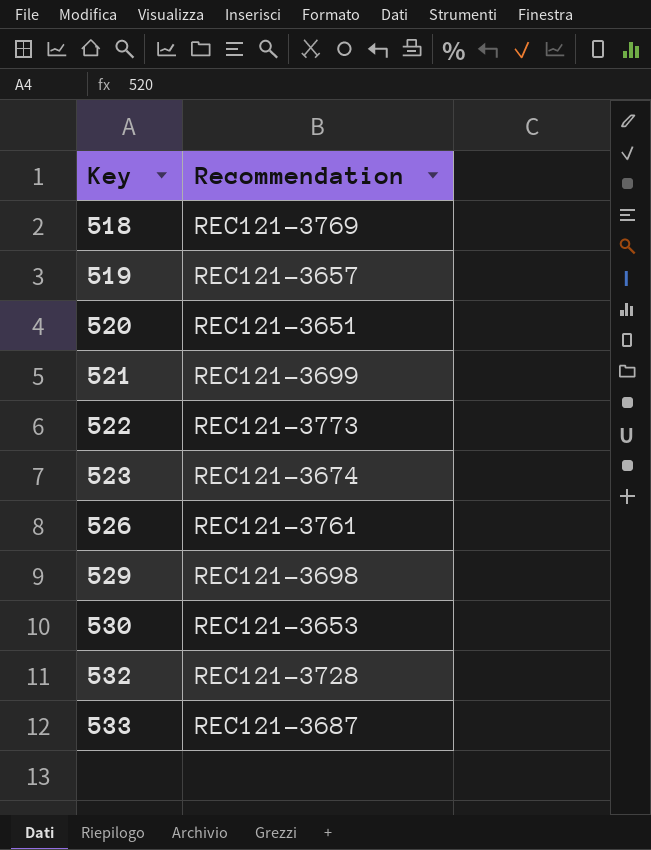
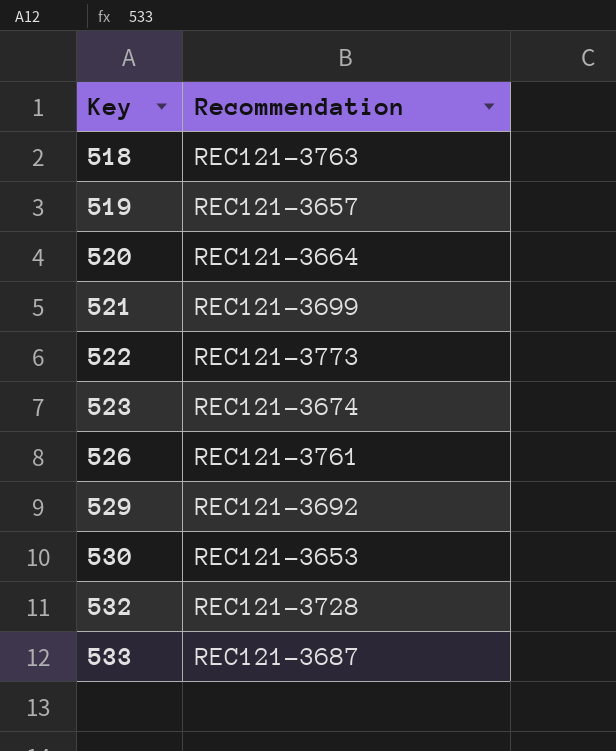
518 | Recommendation: REC121-3769 -> REC121-3763
520 | Recommendation: REC121-3651 -> REC121-3664
529 | Recommendation: REC121-3698 -> REC121-3692

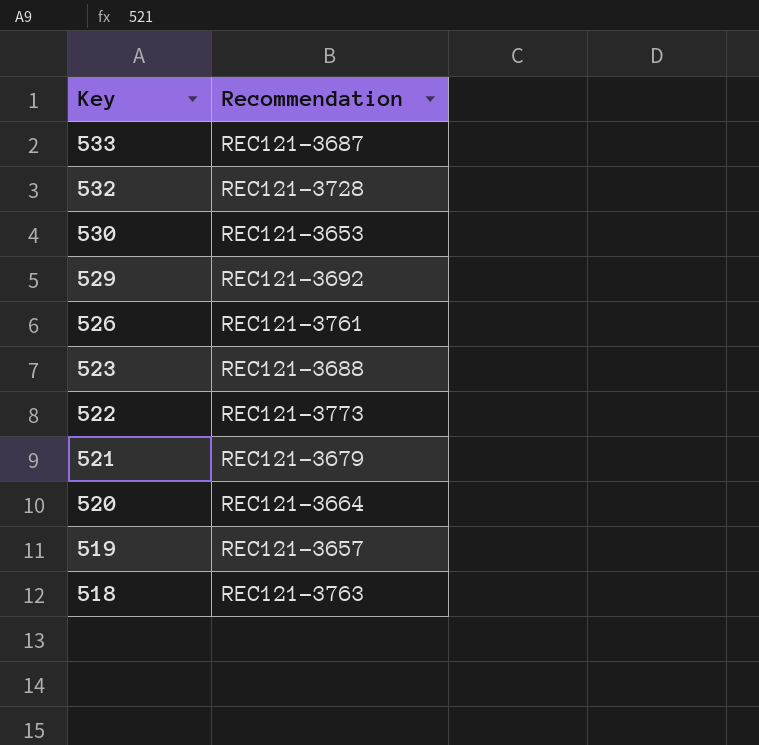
row order: Key ascending -> Key descending
523 | Recommendation: REC121-3674 -> REC121-3688
521 | Recommendation: REC121-3699 -> REC121-3679

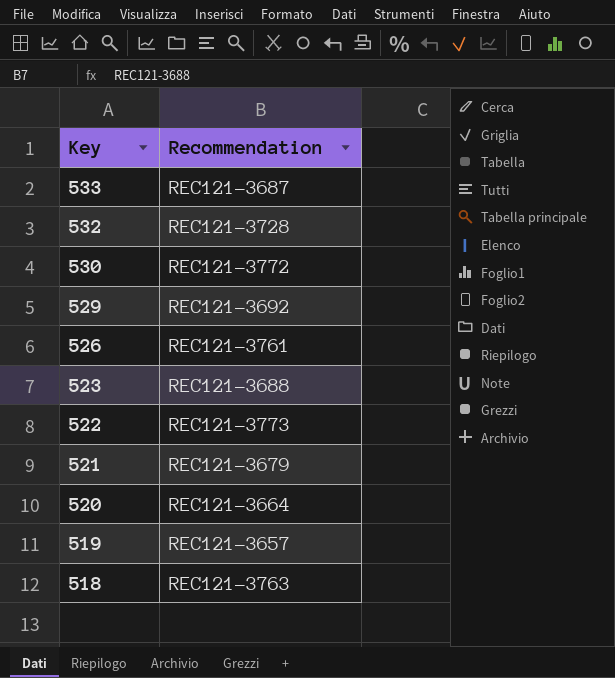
530 | Recommendation: REC121-3653 -> REC121-3772

